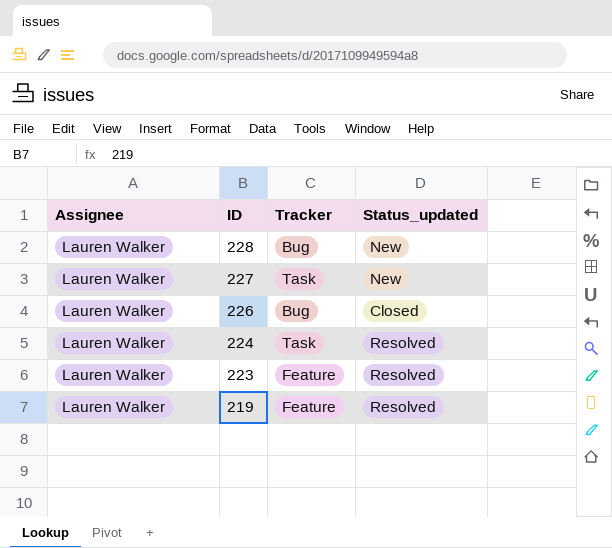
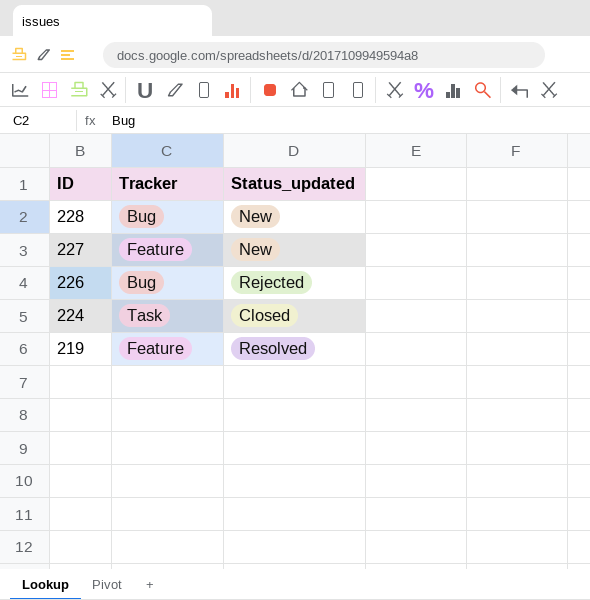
column Assignee | position: 1 -> none
row 223: Lauren Walker | Feature | Resolved -> none
227 | Tracker: Task -> Feature
226 | Status_updated: Closed -> Rejected
224 | Status_updated: Resolved -> Closed

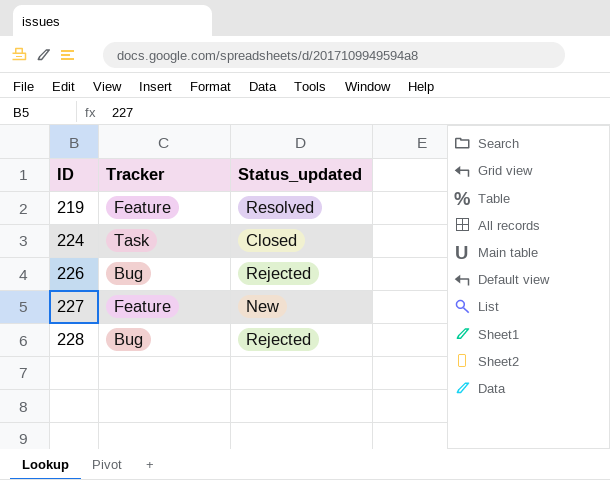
row order: ID descending -> ID ascending
228 | Status_updated: New -> Rejected

